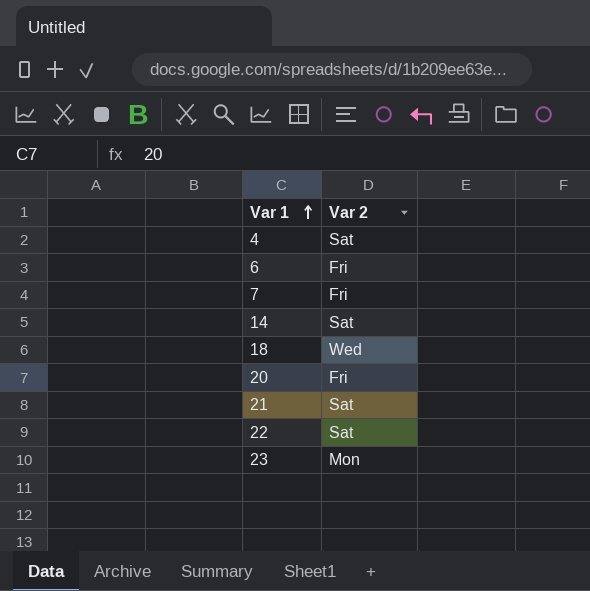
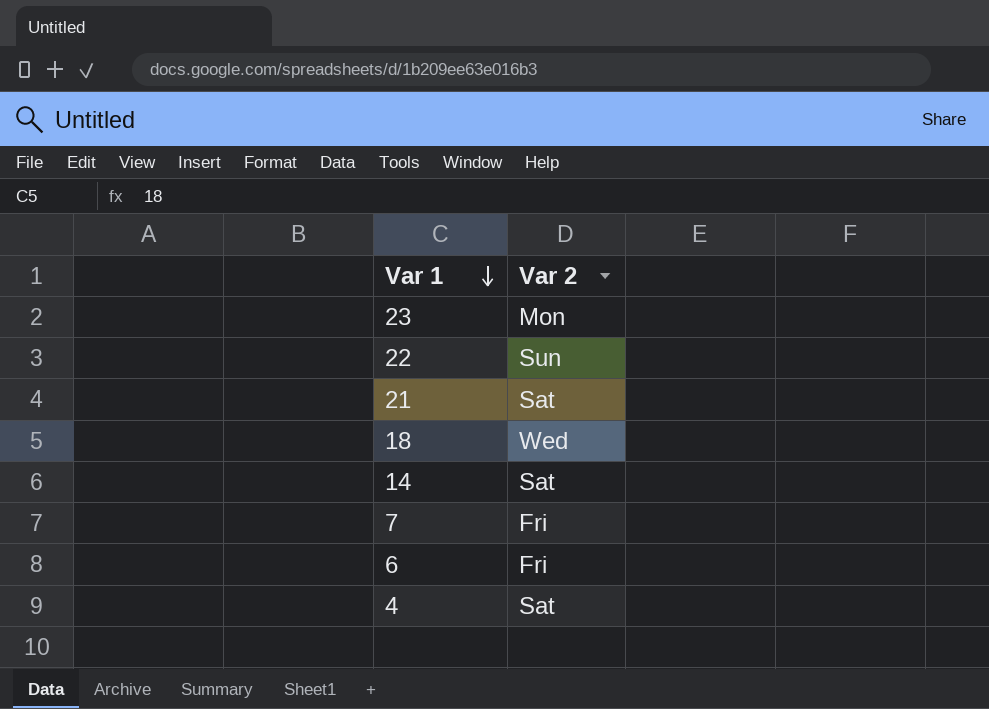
row order: Var 1 ascending -> Var 1 descending
row 20: Fri -> none
22 | Var 2: Sat -> Sun

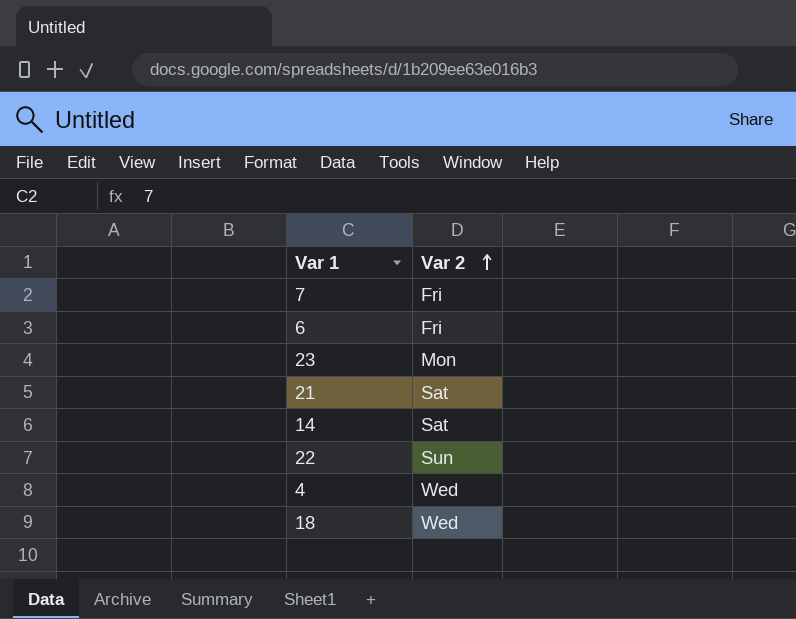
row order: Var 1 descending -> Var 2 ascending
4 | Var 2: Sat -> Wed

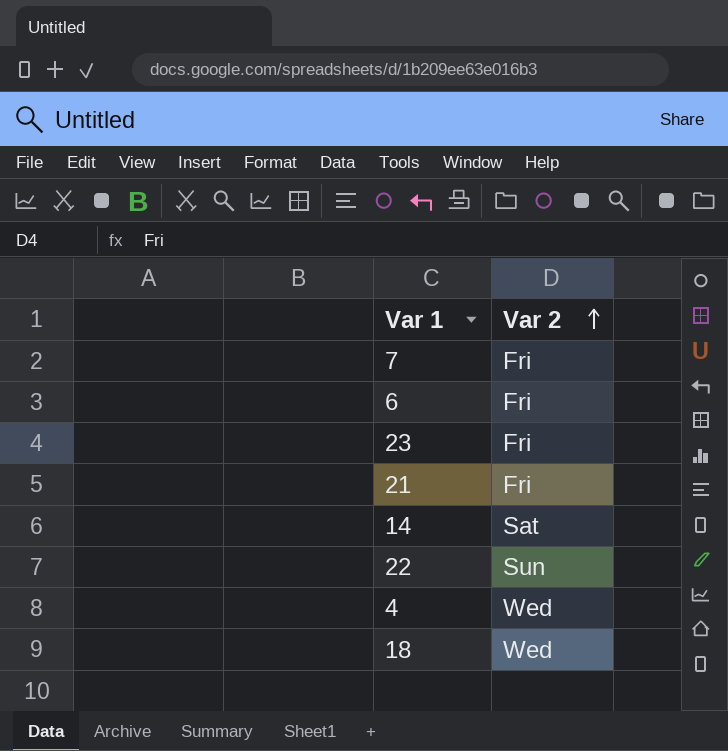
23 | Var 2: Mon -> Fri
21 | Var 2: Sat -> Fri

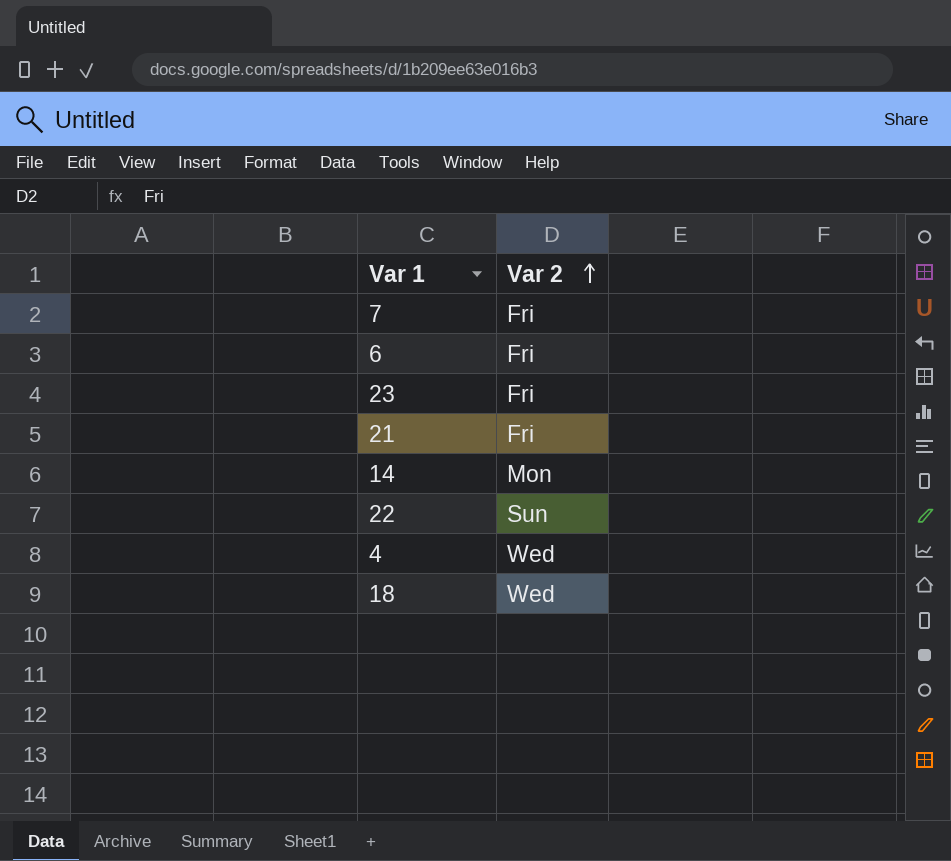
14 | Var 2: Sat -> Mon

